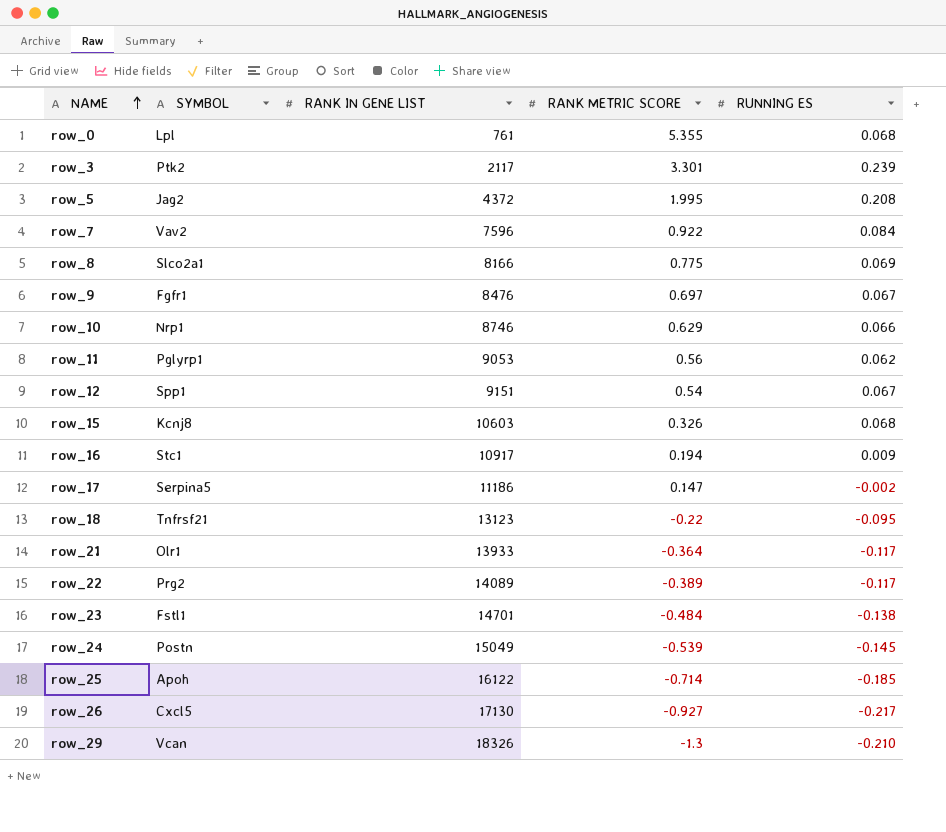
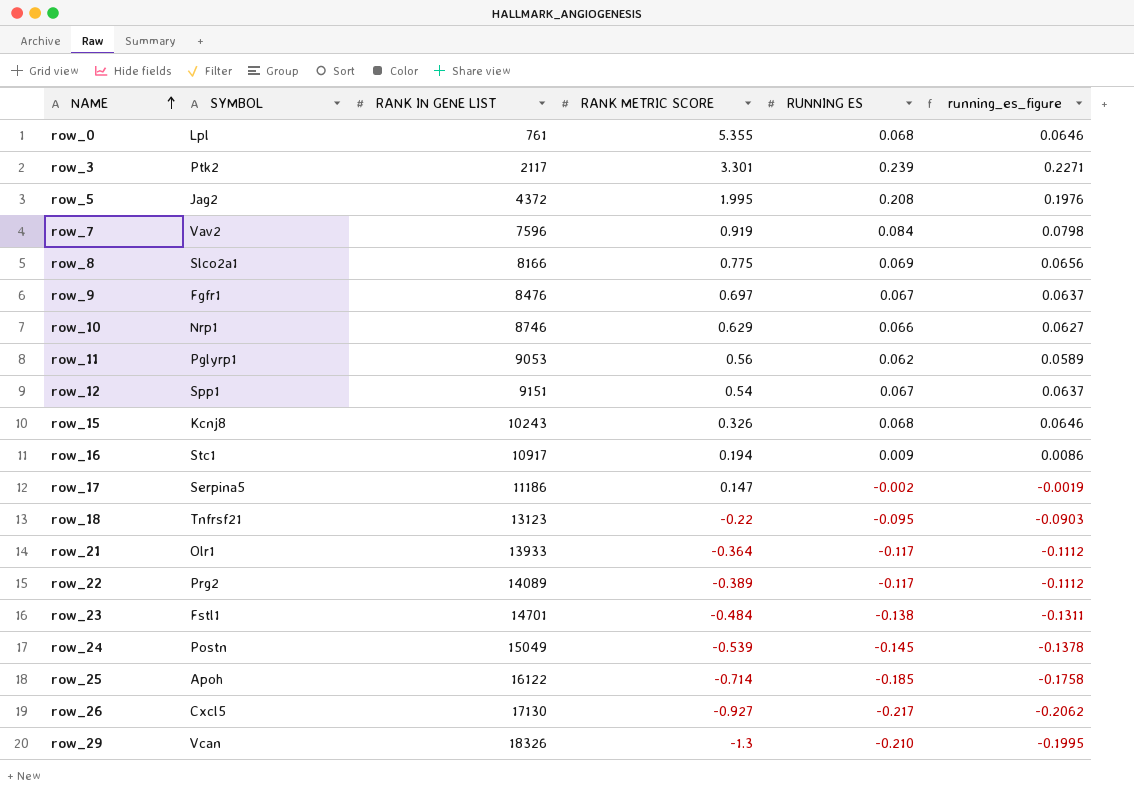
column running_es_figure | formula: none -> [RUNNING ES] * 0.95
row_7 | RANK METRIC SCORE: 0.922 -> 0.919
row_15 | RANK IN GENE LIST: 10603 -> 10243

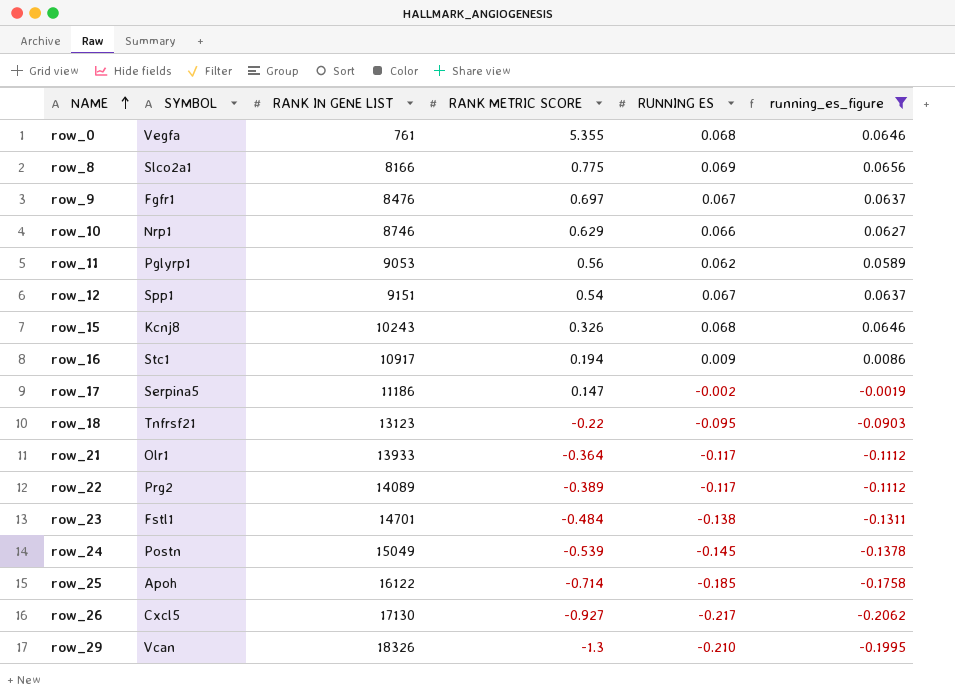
filter: none -> running_es_figure <= 0.0656
row_0 | SYMBOL: Lpl -> Vegfa

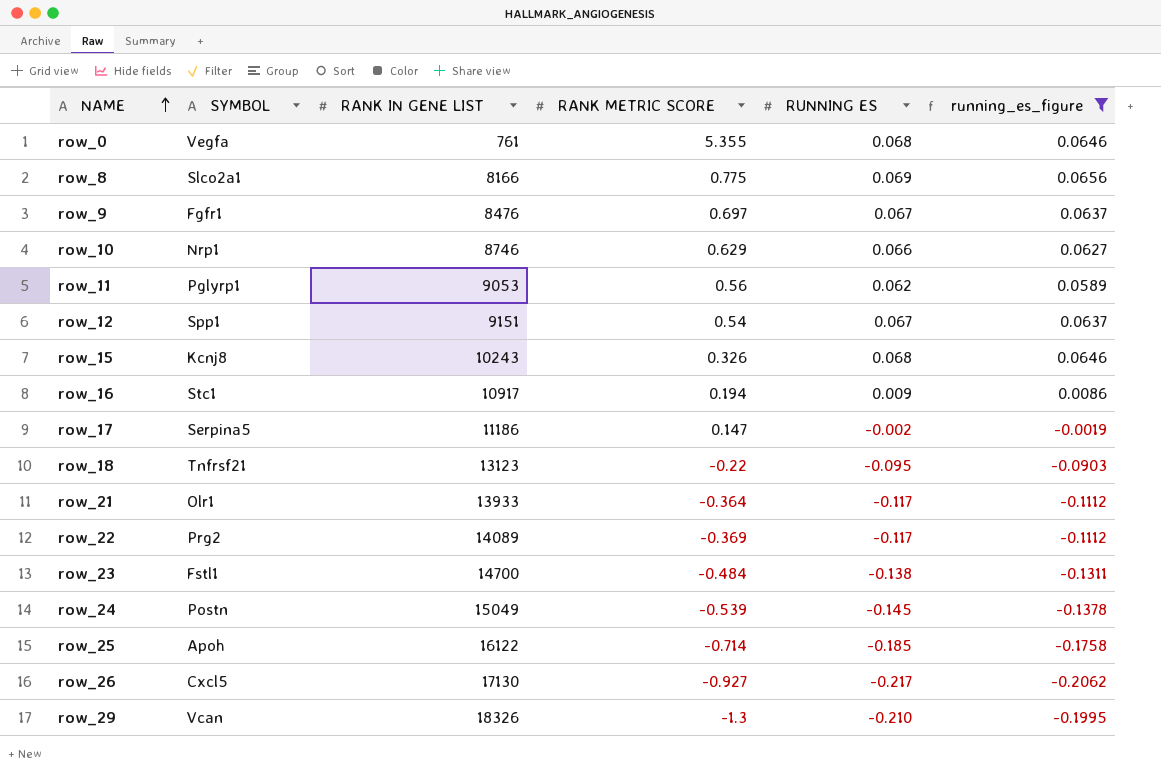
row_22 | RANK METRIC SCORE: -0.389 -> -0.369
row_23 | RANK IN GENE LIST: 14701 -> 14700

